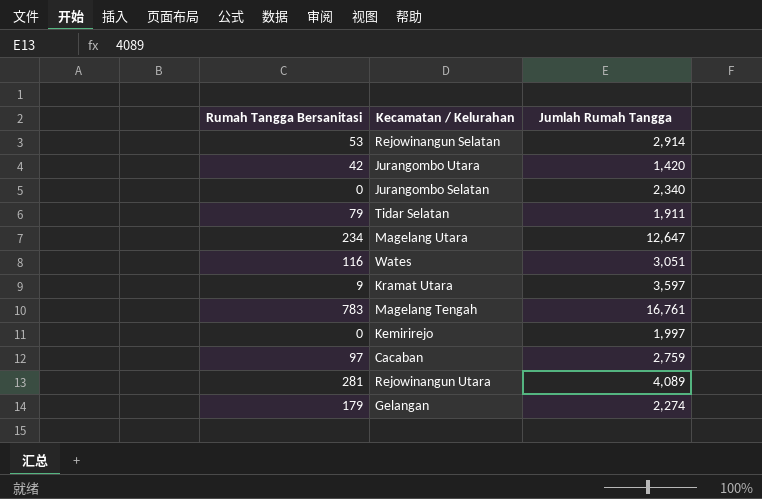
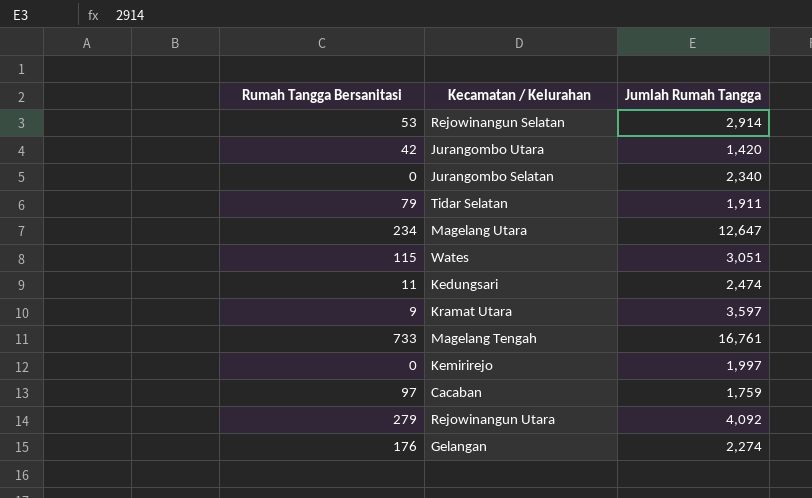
Wates | Rumah Tangga Bersanitasi: 116 -> 115
row Kedungsari: none -> 11 | 2,474
Magelang Tengah | Rumah Tangga Bersanitasi: 783 -> 733
Cacaban | Jumlah Rumah Tangga: 2,759 -> 1,759
Rejowinangun Utara | Rumah Tangga Bersanitasi: 281 -> 279
Rejowinangun Utara | Jumlah Rumah Tangga: 4,089 -> 4,092
Gelangan | Rumah Tangga Bersanitasi: 179 -> 176

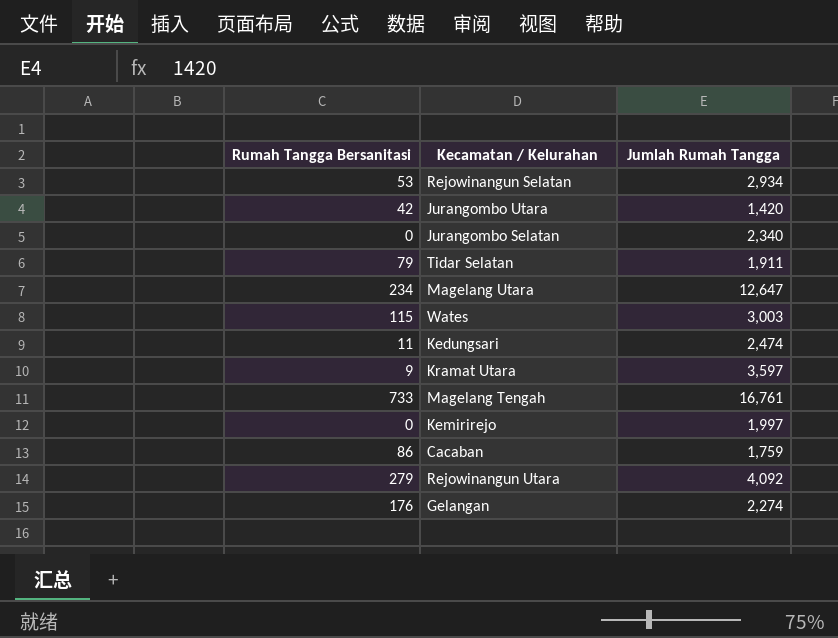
Rejowinangun Selatan | Jumlah Rumah Tangga: 2,914 -> 2,934
Wates | Jumlah Rumah Tangga: 3,051 -> 3,003
Cacaban | Rumah Tangga Bersanitasi: 97 -> 86

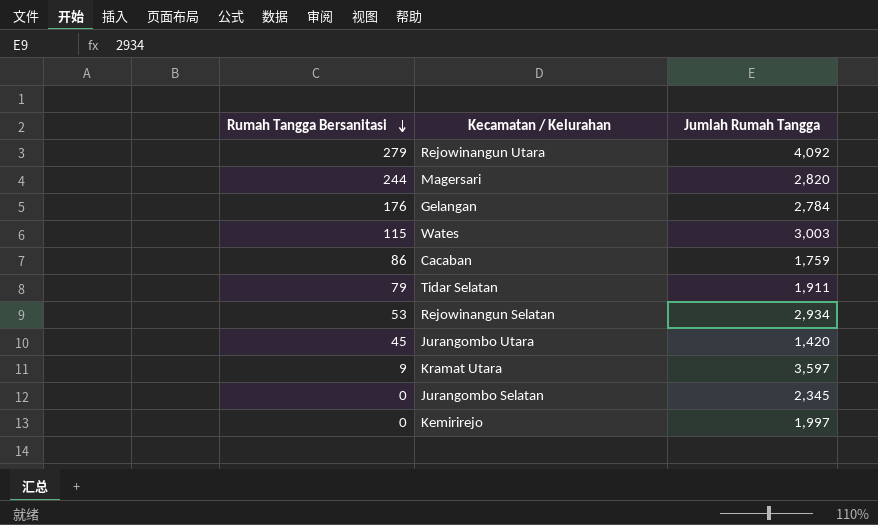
row order: none -> Rumah Tangga Bersanitasi descending
row Magelang Utara: 234 | 12,647 -> none
row Kedungsari: 11 | 2,474 -> none
row Magelang Tengah: 733 | 16,761 -> none
row Magersari: none -> 244 | 2,820
Gelangan | Jumlah Rumah Tangga: 2,274 -> 2,784
Jurangombo Utara | Rumah Tangga Bersanitasi: 42 -> 45
Jurangombo Selatan | Jumlah Rumah Tangga: 2,340 -> 2,345

